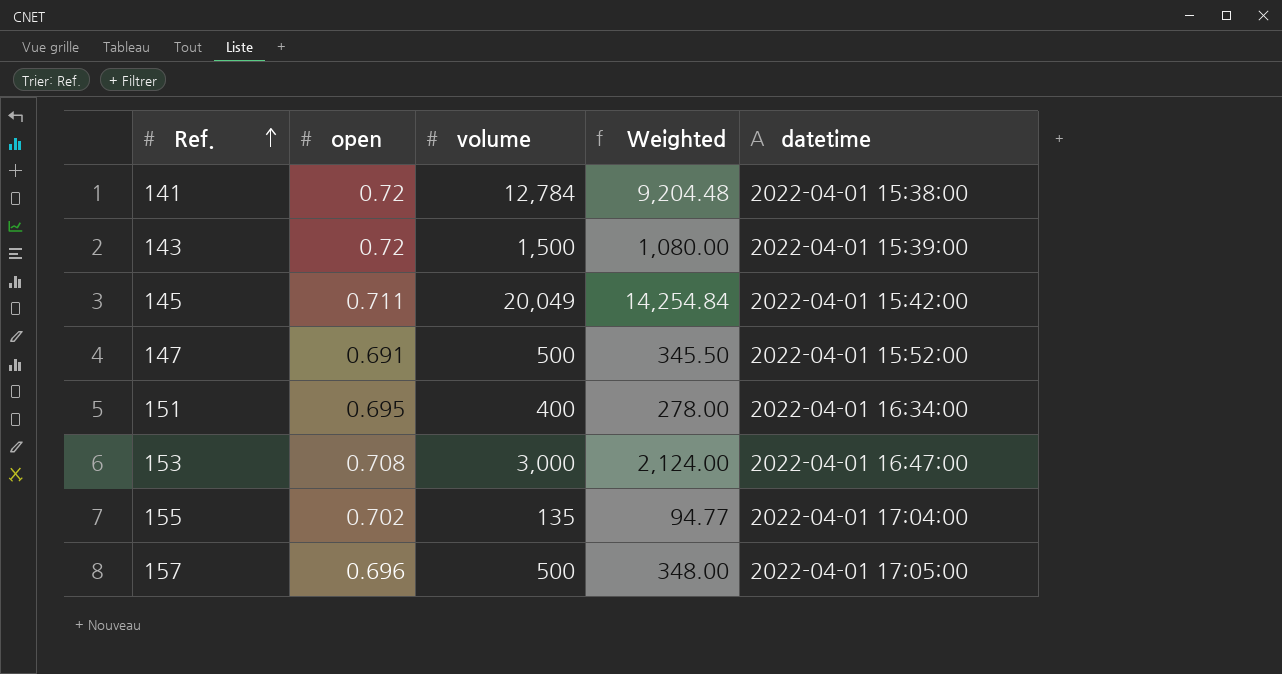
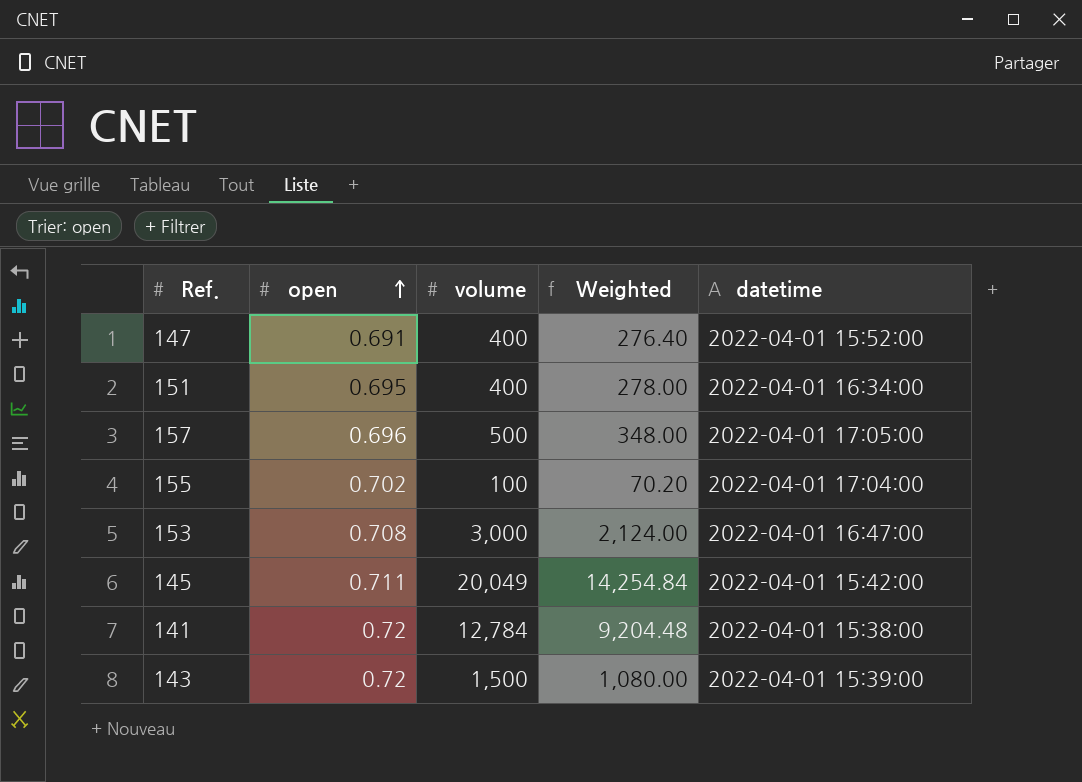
row order: Ref. ascending -> open ascending
147 | volume: 500 -> 400
147 | Weighted: 345.50 -> 276.40
155 | volume: 135 -> 100
155 | Weighted: 94.77 -> 70.20

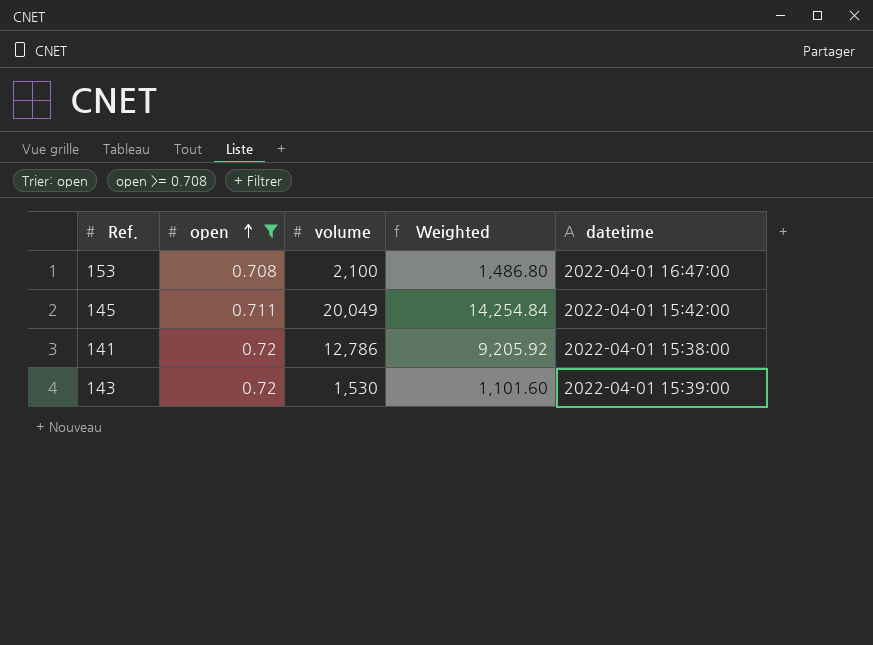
filter: none -> open >= 0.708
153 | volume: 3,000 -> 2,100
153 | Weighted: 2,124.00 -> 1,486.80
141 | volume: 12,784 -> 12,786
141 | Weighted: 9,204.48 -> 9,205.92
143 | volume: 1,500 -> 1,530
143 | Weighted: 1,080.00 -> 1,101.60

